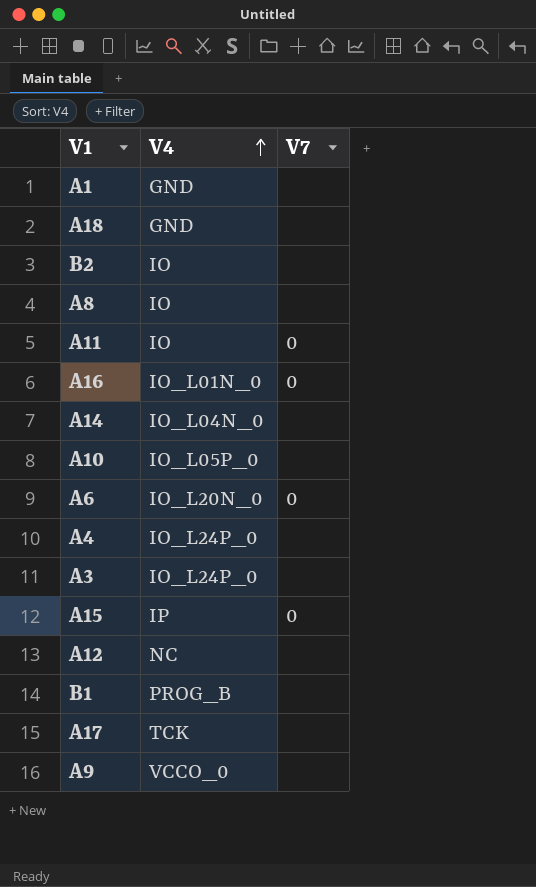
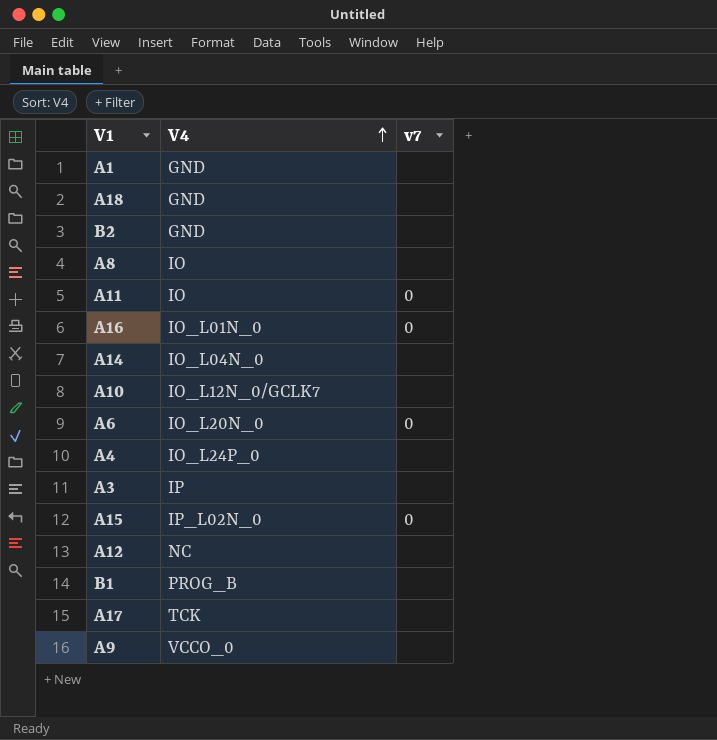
column name: V7 -> v7
B2 | V4: IO -> GND
A10 | V4: IO_L05P_0 -> IO_L12N_0/GCLK7
A3 | V4: IO_L24P_0 -> IP
A15 | V4: IP -> IP_L02N_0

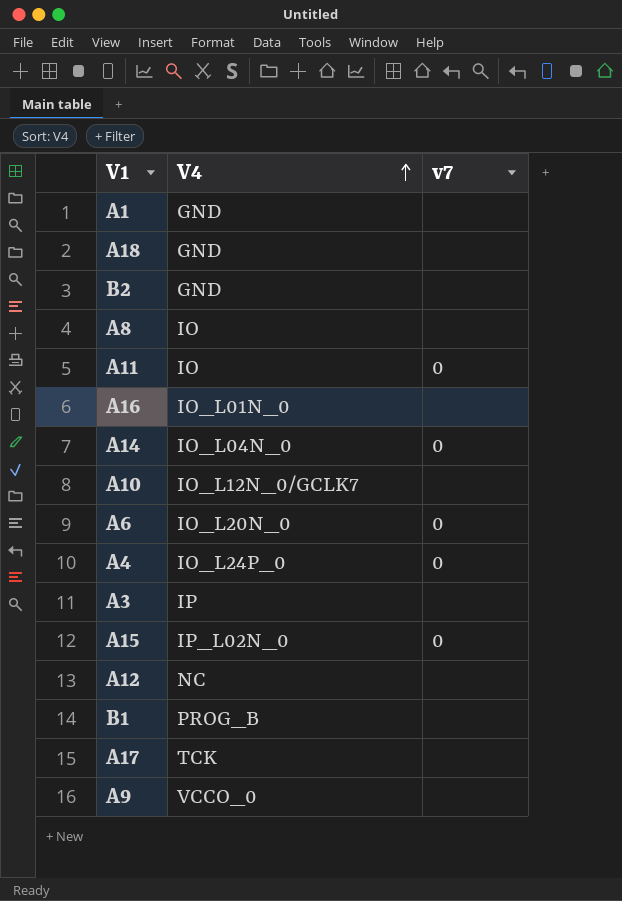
A16 | v7: 0 -> none
A14 | v7: none -> 0
A4 | v7: none -> 0

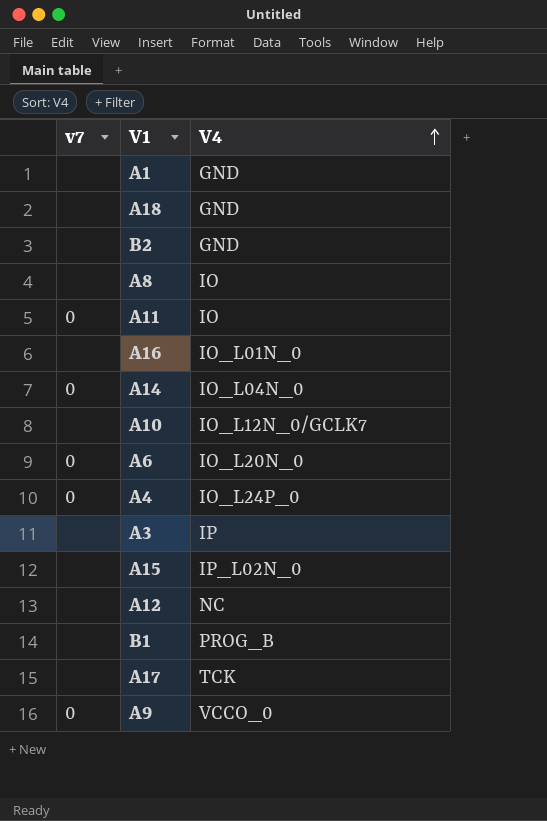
column v7 | position: 3 -> 1
A15 | v7: 0 -> none
A9 | v7: none -> 0

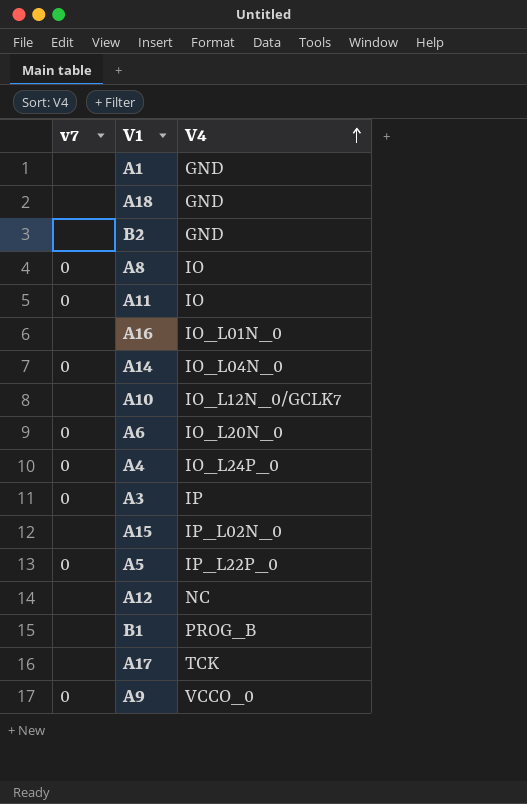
A8 | v7: none -> 0
A3 | v7: none -> 0
row A5: none -> 0 | IP_L22P_0

